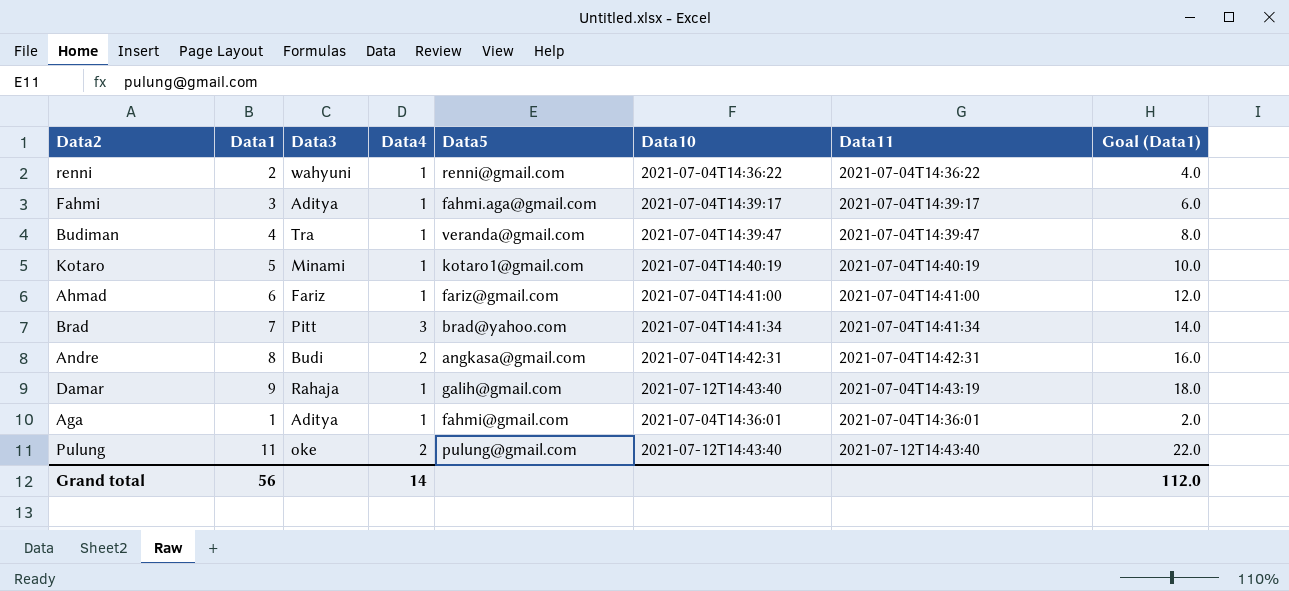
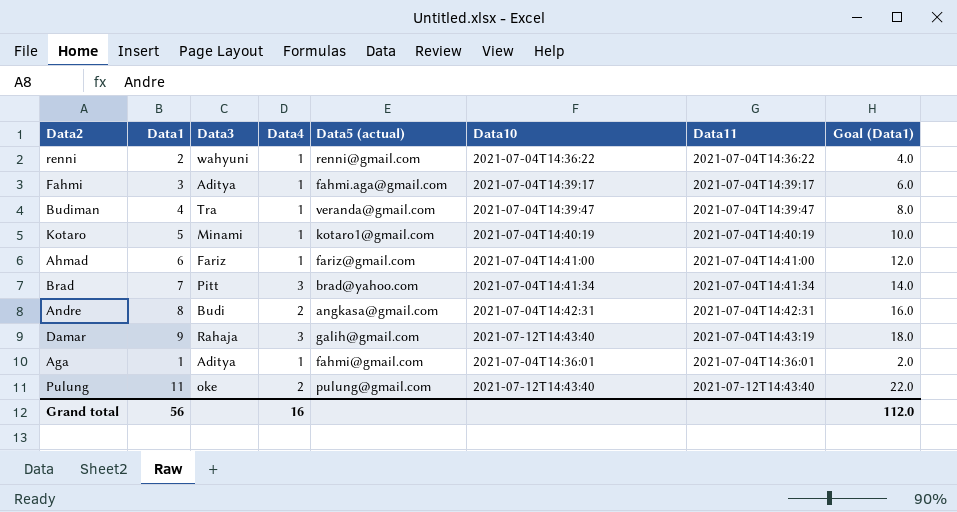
column name: Data5 -> Data5 (actual)
Damar | Data4: 1 -> 3
Grand total | Data4: 14 -> 16

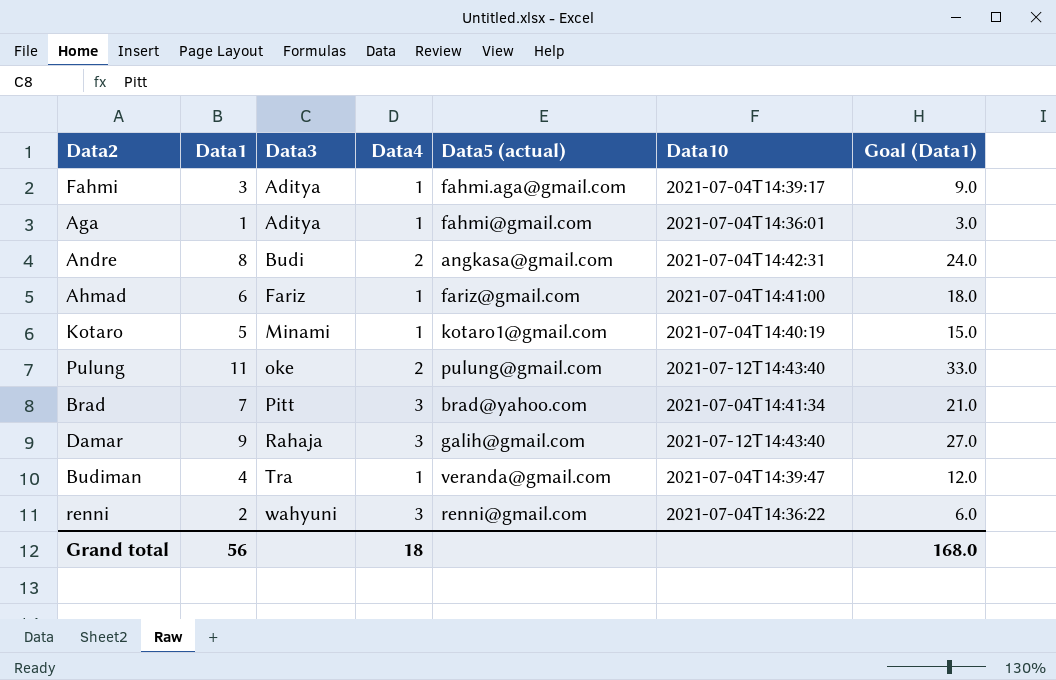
row order: none -> Data3 ascending
column Data11 | position: 7 -> none
column Goal (Data1) | formula: [Data1] * 2 -> [Data1] * 3
renni | Data4: 1 -> 3
Grand total | Data4: 16 -> 18
Grand total | Goal (Data1): 112.0 -> 168.0

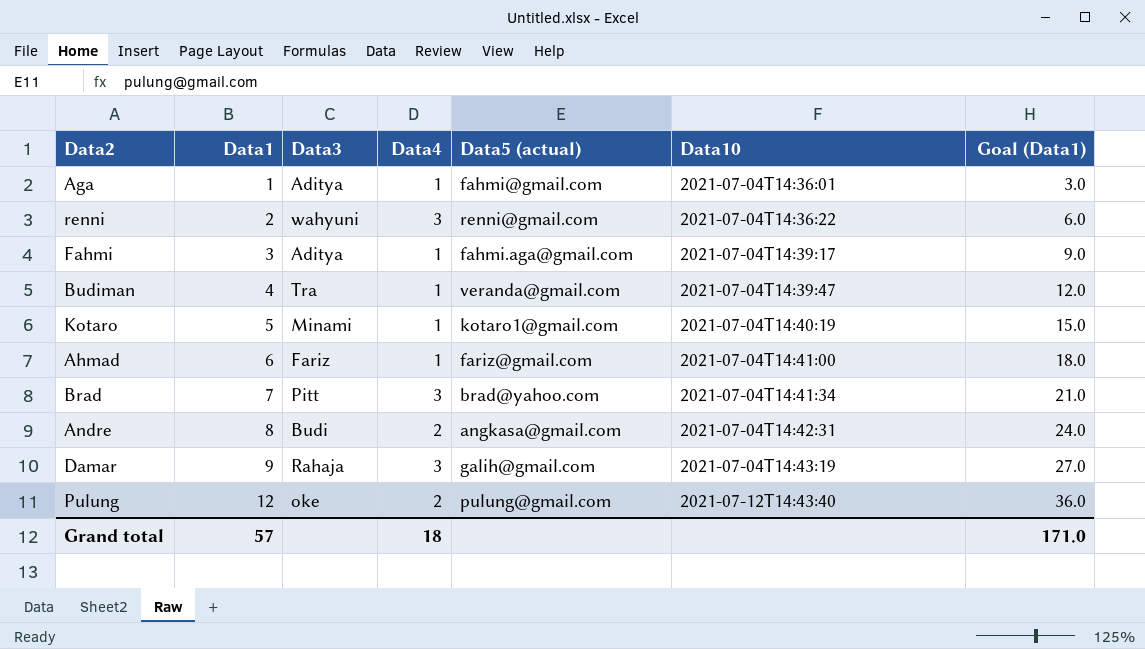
row order: Data3 ascending -> Data1 ascending
Damar | Data10: 2021-07-12T14:43:40 -> 2021-07-04T14:43:19
Pulung | Data1: 11 -> 12
Pulung | Goal (Data1): 33.0 -> 36.0
Grand total | Data1: 56 -> 57
Grand total | Goal (Data1): 168.0 -> 171.0

